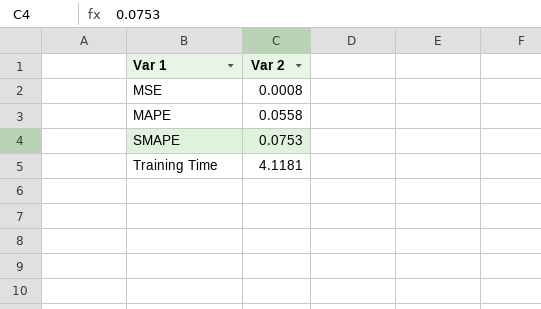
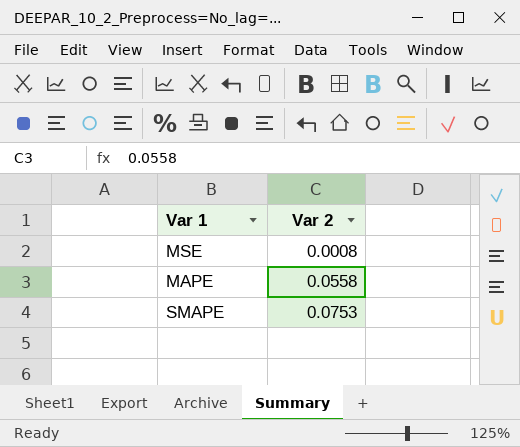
row Training Time: 4.1181 -> none

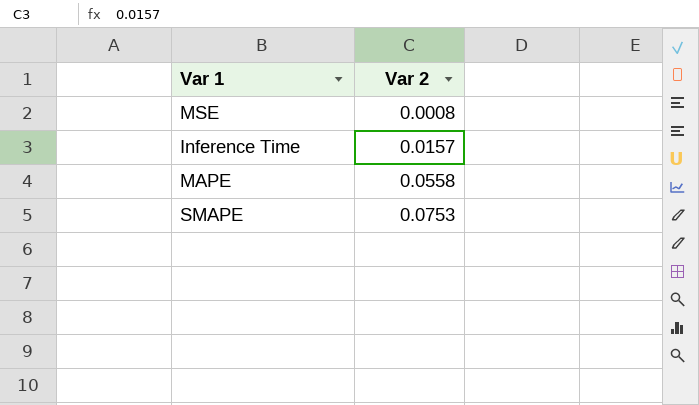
row Inference Time: none -> 0.0157

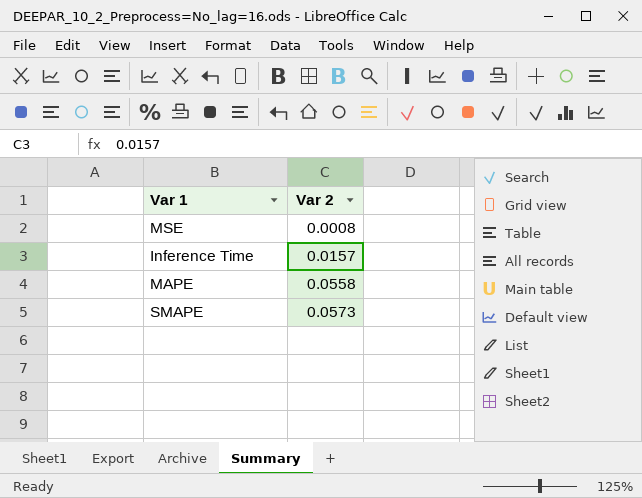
SMAPE | Var 2: 0.0753 -> 0.0573

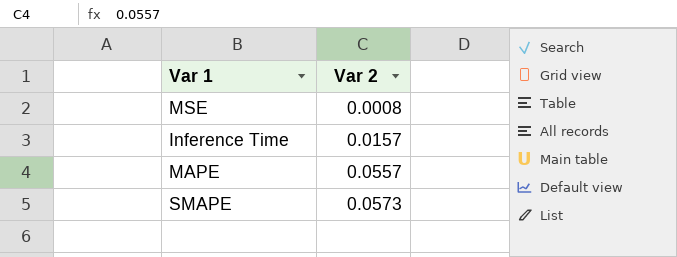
MAPE | Var 2: 0.0558 -> 0.0557

